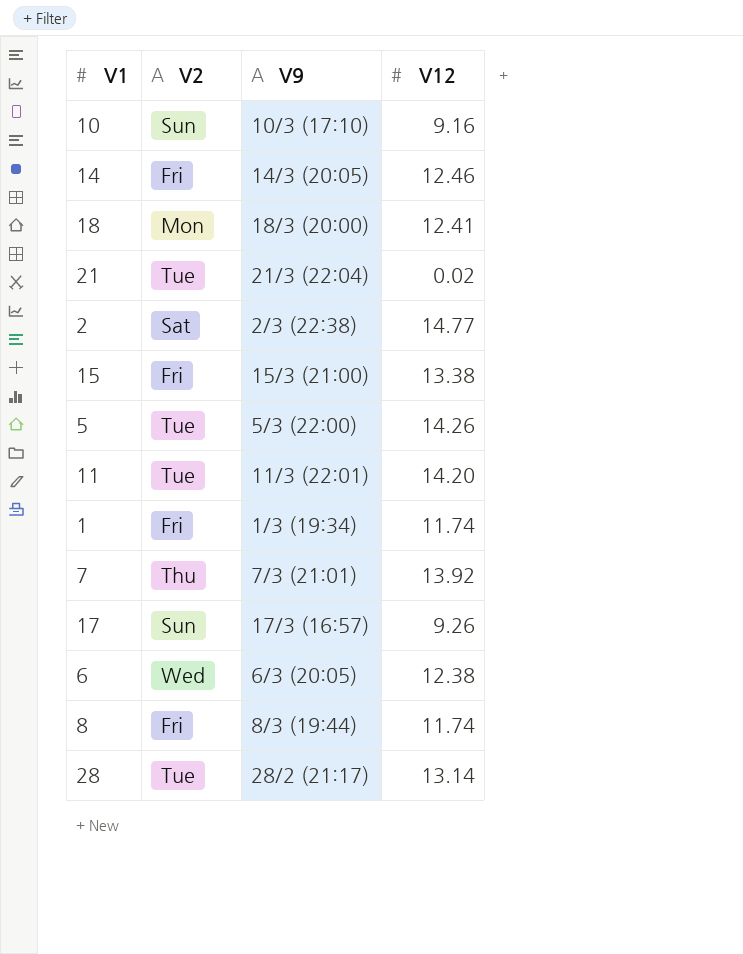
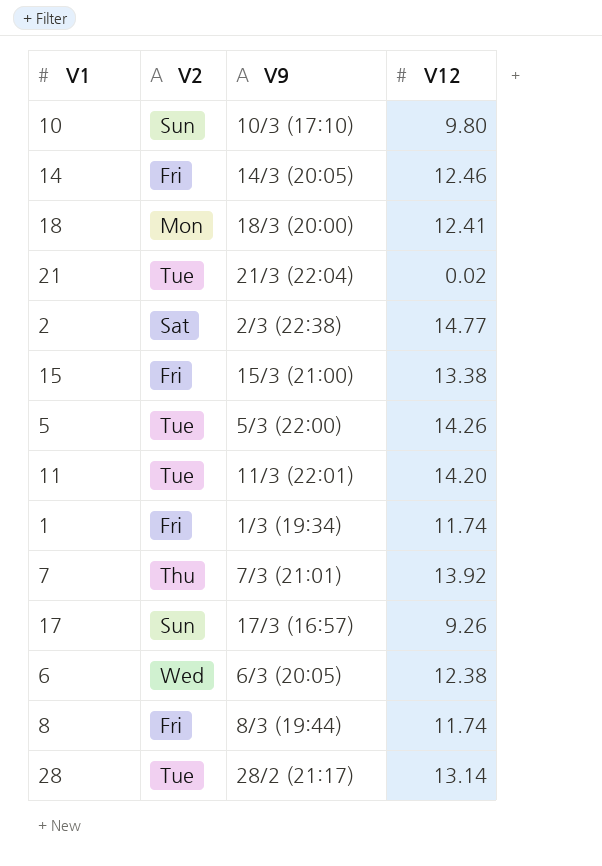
10 | V12: 9.16 -> 9.80

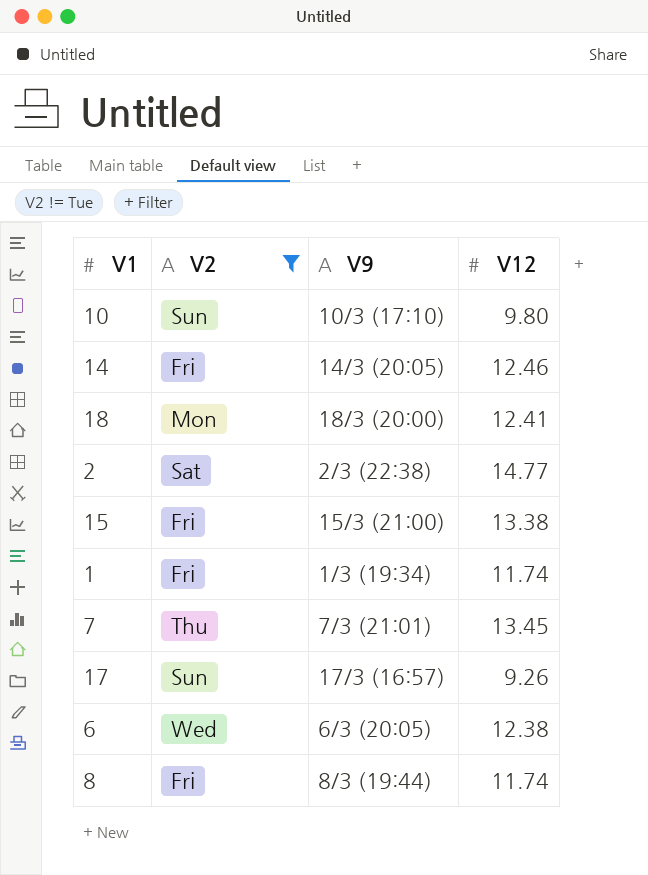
filter: none -> V2 != Tue
7 | V12: 13.92 -> 13.45

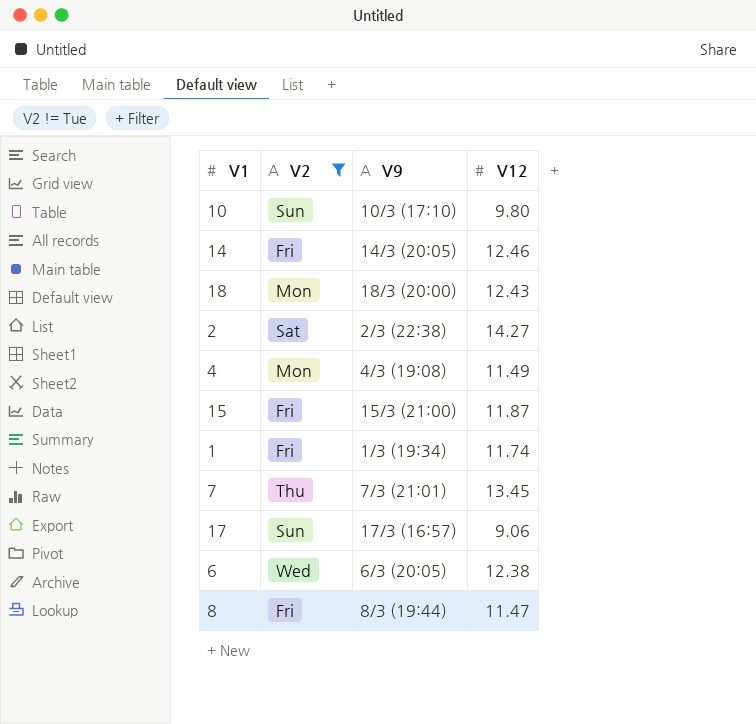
18 | V12: 12.41 -> 12.43
2 | V12: 14.77 -> 14.27
row 4: none -> Mon | 4/3 (19:08) | 11.49
15 | V12: 13.38 -> 11.87
17 | V12: 9.26 -> 9.06
8 | V12: 11.74 -> 11.47

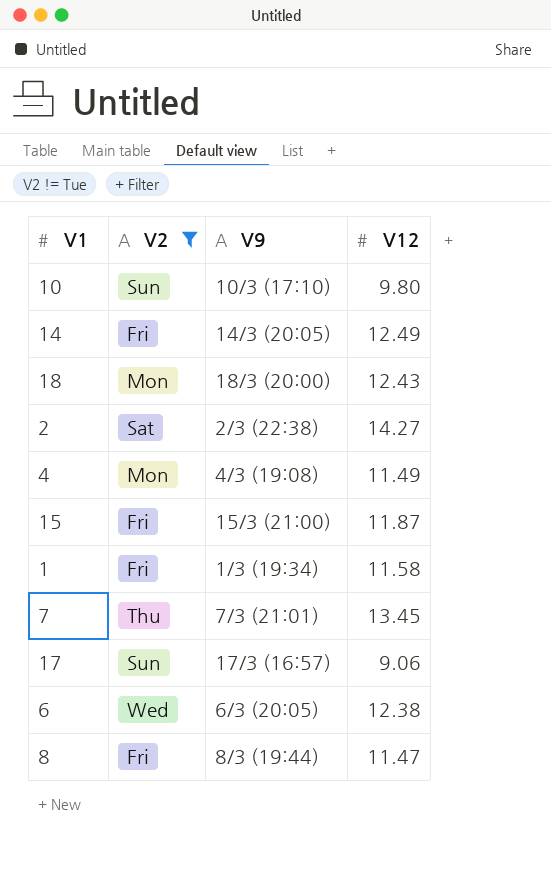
14 | V12: 12.46 -> 12.49
1 | V12: 11.74 -> 11.58

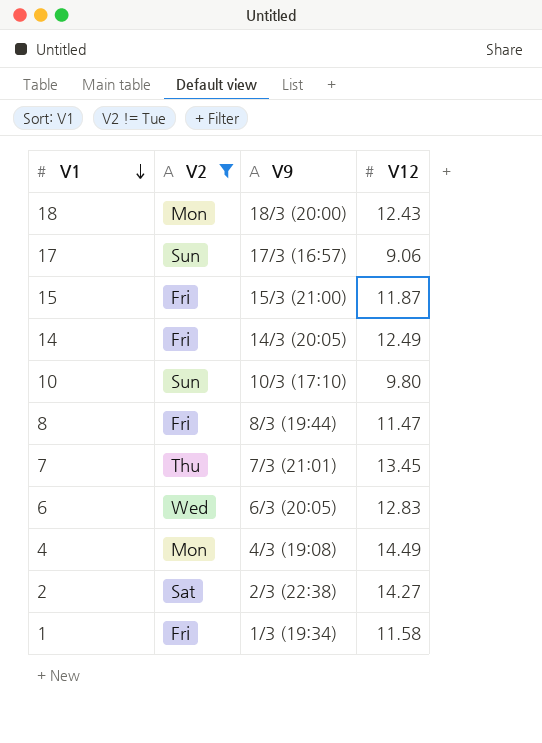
row order: none -> V1 descending
6 | V12: 12.38 -> 12.83
4 | V12: 11.49 -> 14.49

